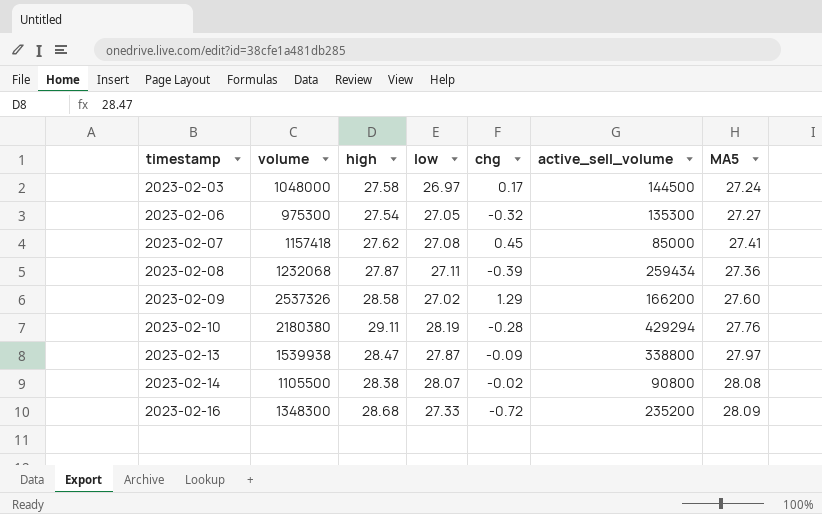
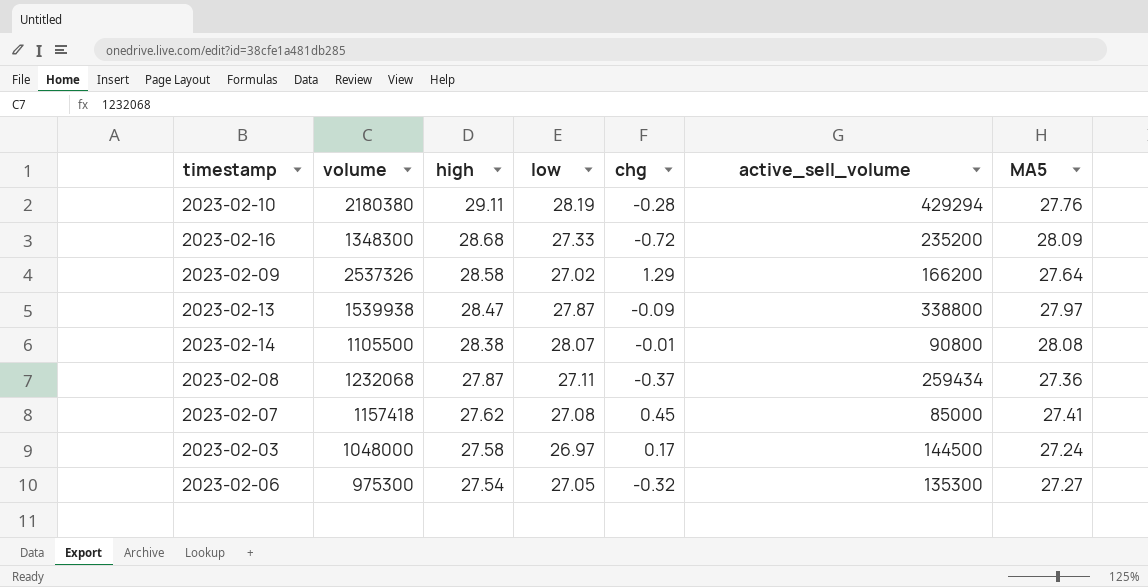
row order: timestamp ascending -> high descending
2023-02-09 | MA5: 27.60 -> 27.64
2023-02-14 | chg: -0.02 -> -0.01
2023-02-08 | chg: -0.39 -> -0.37

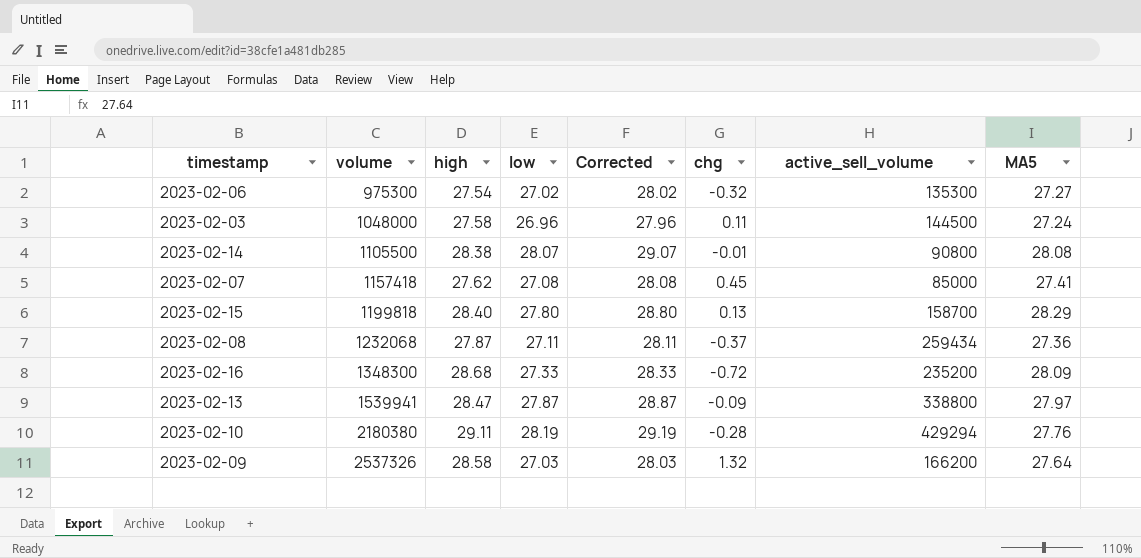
row order: high descending -> volume ascending
column Corrected | formula: none -> [low] + 1
2023-02-06 | low: 27.05 -> 27.02
2023-02-03 | low: 26.97 -> 26.96
2023-02-03 | chg: 0.17 -> 0.11
row 2023-02-15: none -> 1199818 | 28.40 | 27.80 | 28.80 | 0.13 | 158700 | 28.29
2023-02-13 | volume: 1539938 -> 1539941
2023-02-09 | low: 27.02 -> 27.03
2023-02-09 | chg: 1.29 -> 1.32

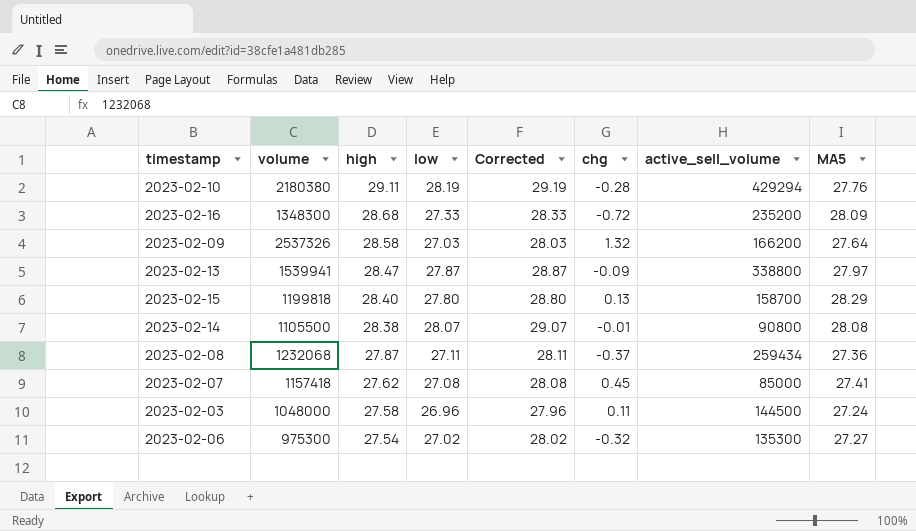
row order: volume ascending -> high descending

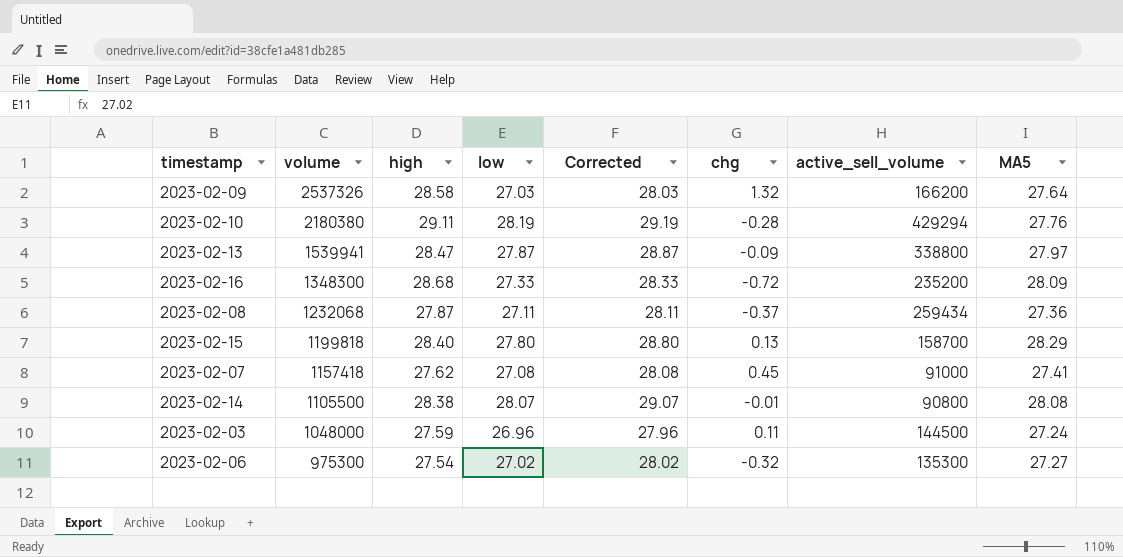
row order: high descending -> volume descending
2023-02-07 | active_sell_volume: 85000 -> 91000
2023-02-03 | high: 27.58 -> 27.59

